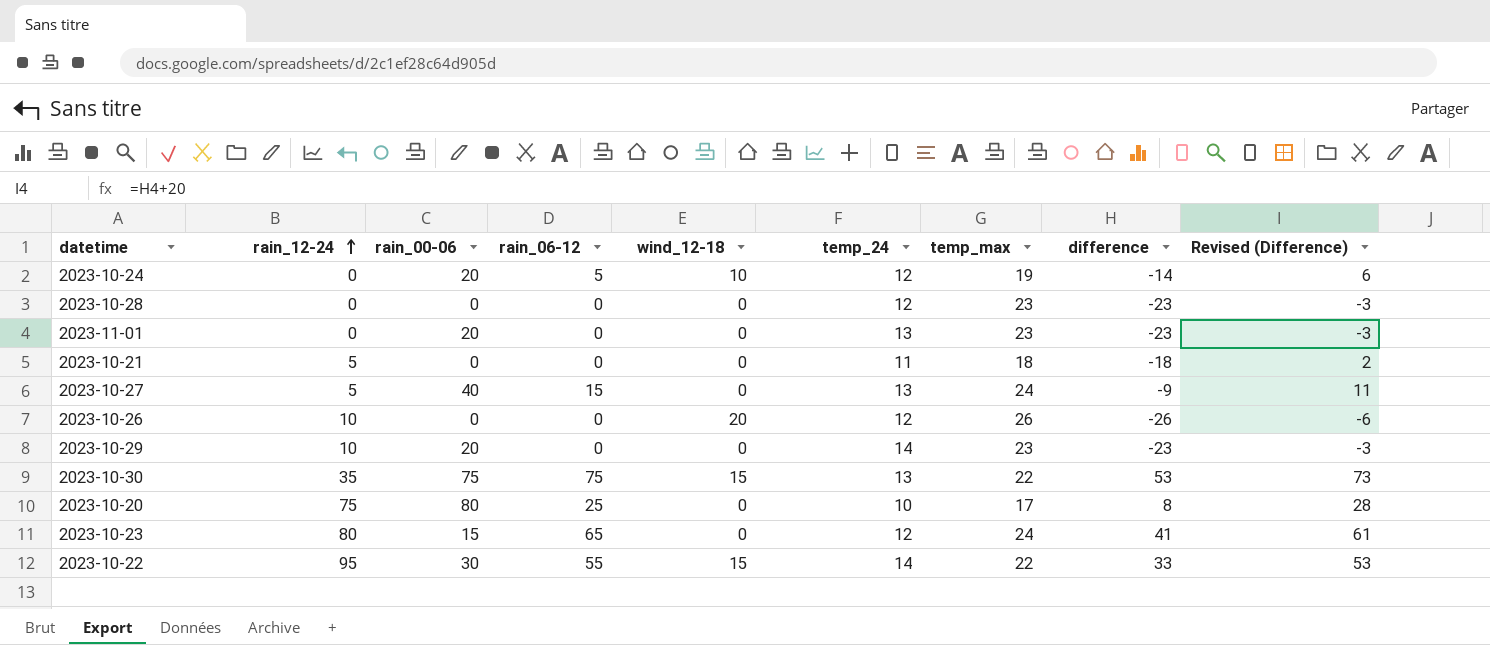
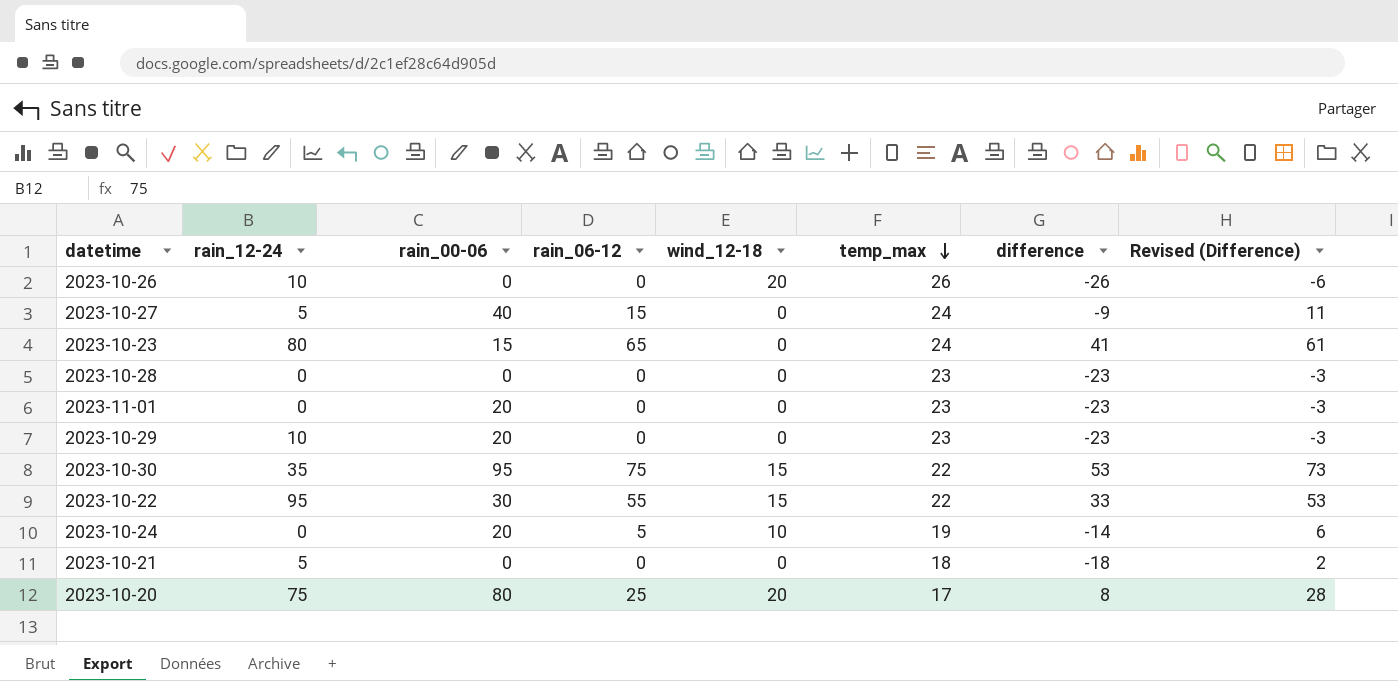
row order: rain_12-24 ascending -> temp_max descending
column temp_24 | position: 6 -> none
2023-10-30 | rain_00-06: 75 -> 95
2023-10-20 | wind_12-18: 0 -> 20

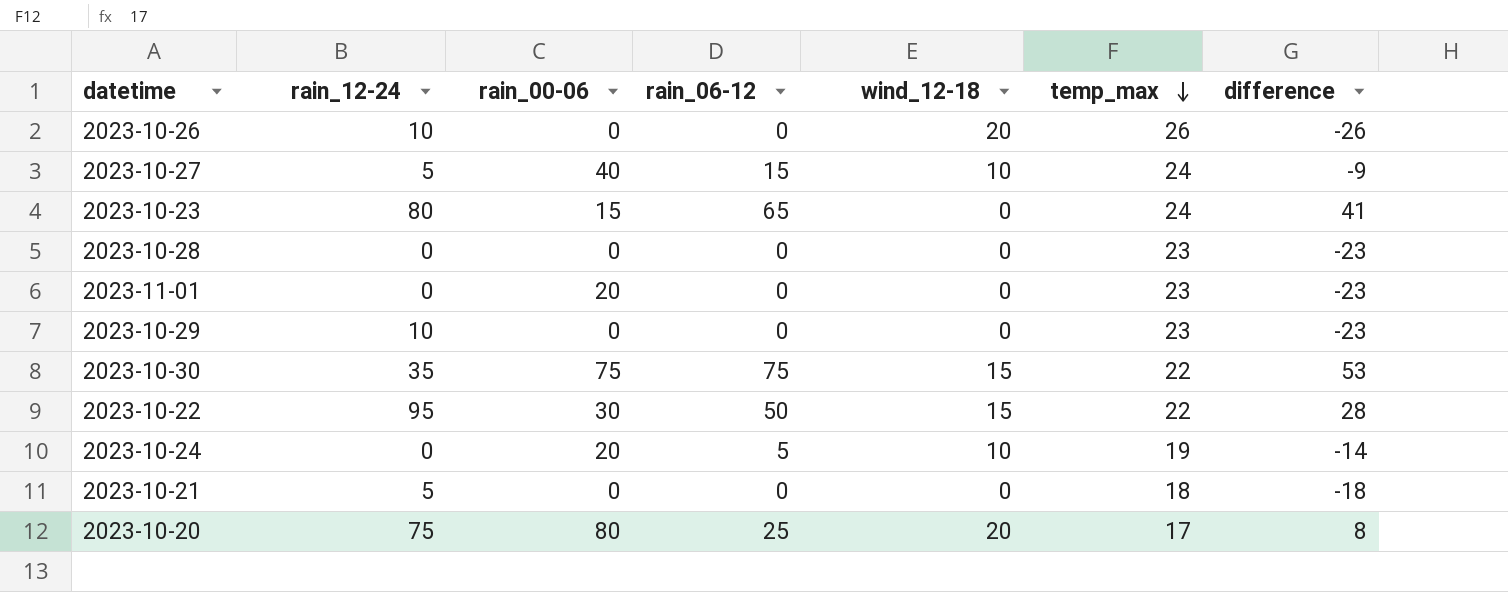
column Revised (Difference) | formula: [difference] + 20 -> none
2023-10-27 | wind_12-18: 0 -> 10
2023-10-29 | rain_00-06: 20 -> 0
2023-10-30 | rain_00-06: 95 -> 75
2023-10-22 | rain_06-12: 55 -> 50
2023-10-22 | difference: 33 -> 28

